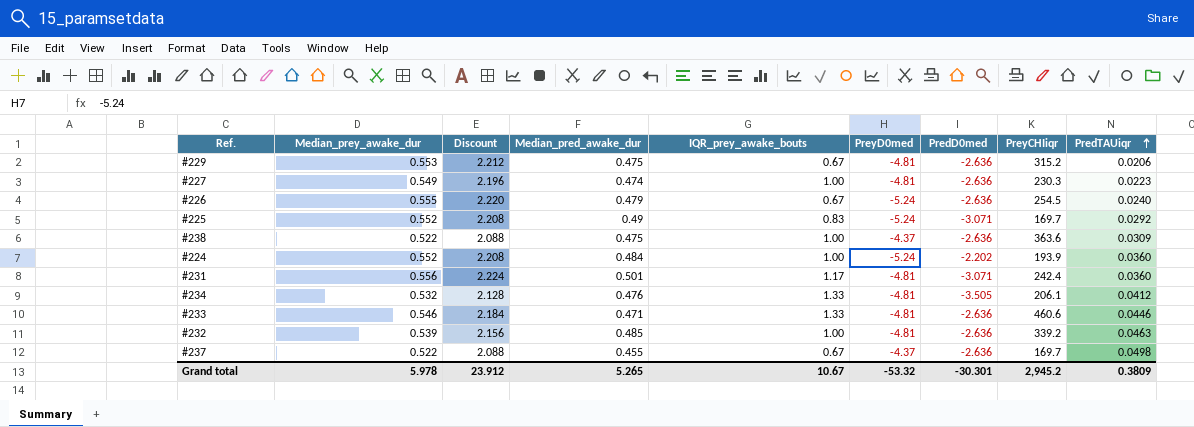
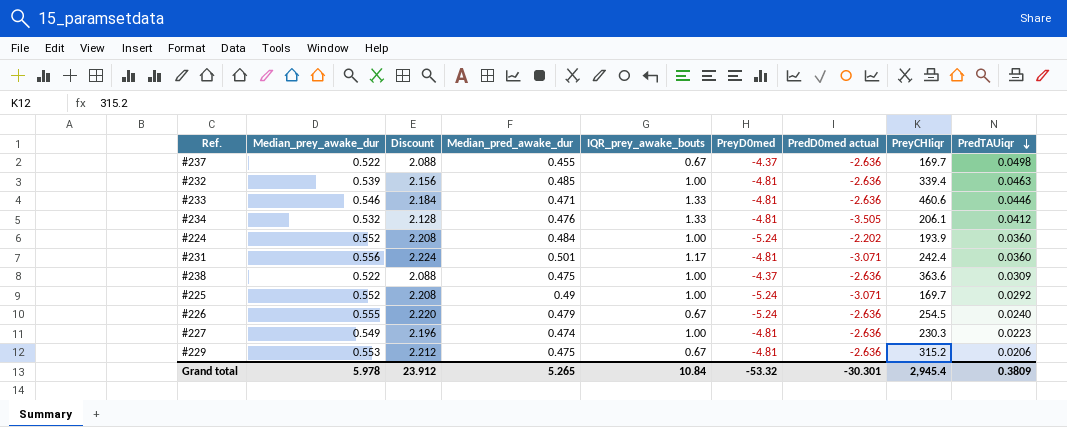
row order: PredTAUiqr ascending -> PredTAUiqr descending
column name: PredD0med -> PredD0med actual
#232 | PreyCHIiqr: 339.2 -> 339.4
#225 | IQR_prey_awake_bouts: 0.83 -> 1.00
Grand total | IQR_prey_awake_bouts: 10.67 -> 10.84
Grand total | PreyCHIiqr: 2,945.2 -> 2,945.4

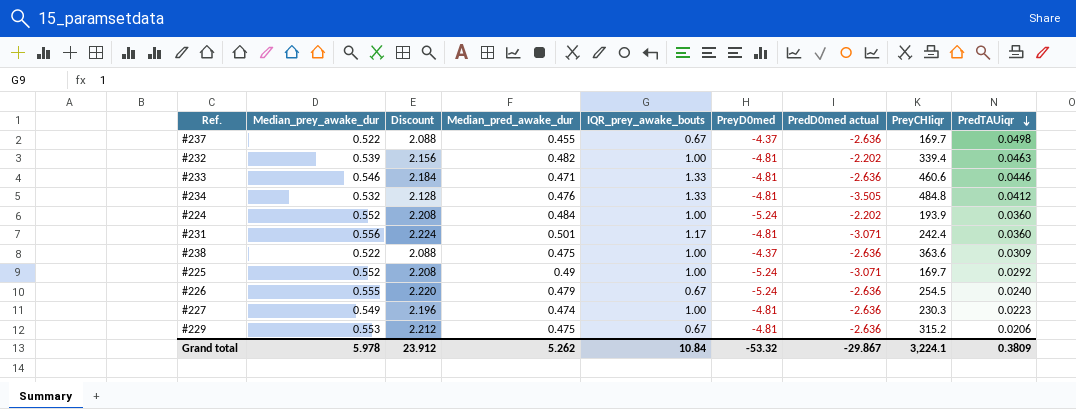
#232 | Median_pred_awake_dur: 0.485 -> 0.482
#232 | PredD0med actual: -2.636 -> -2.202
#234 | PreyCHIiqr: 206.1 -> 484.8
Grand total | Median_pred_awake_dur: 5.265 -> 5.262
Grand total | PredD0med actual: -30.301 -> -29.867
Grand total | PreyCHIiqr: 2,945.4 -> 3,224.1

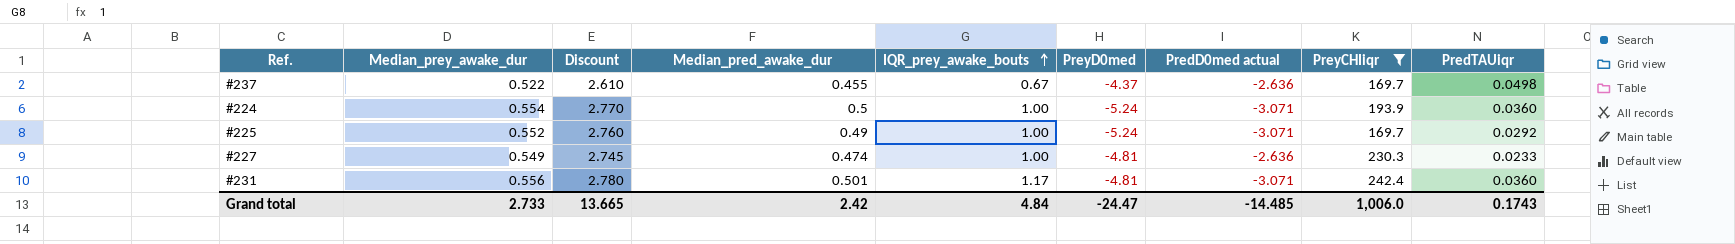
filter: none -> PreyCHIiqr <= 242.4
row order: PredTAUiqr descending -> IQR_prey_awake_bouts ascending
column Discount | formula: [Median_prey_awake_dur] * 4 -> [Median_prey_awake_dur] * 5
#224 | Median_prey_awake_dur: 0.552 -> 0.554
#224 | Median_pred_awake_dur: 0.484 -> 0.5
#224 | PredD0med actual: -2.202 -> -3.071
#227 | PredTAUiqr: 0.0223 -> 0.0233
Grand total | Median_prey_awake_dur: 5.978 -> 2.733
Grand total | Discount: 23.912 -> 13.665
Grand total | Median_pred_awake_dur: 5.262 -> 2.42
Grand total | IQR_prey_awake_bouts: 10.84 -> 4.84
Grand total | PreyD0med: -53.32 -> -24.47
Grand total | PredD0med actual: -29.867 -> -14.485
Grand total | PreyCHIiqr: 3,224.1 -> 1,006.0
Grand total | PredTAUiqr: 0.3809 -> 0.1743

